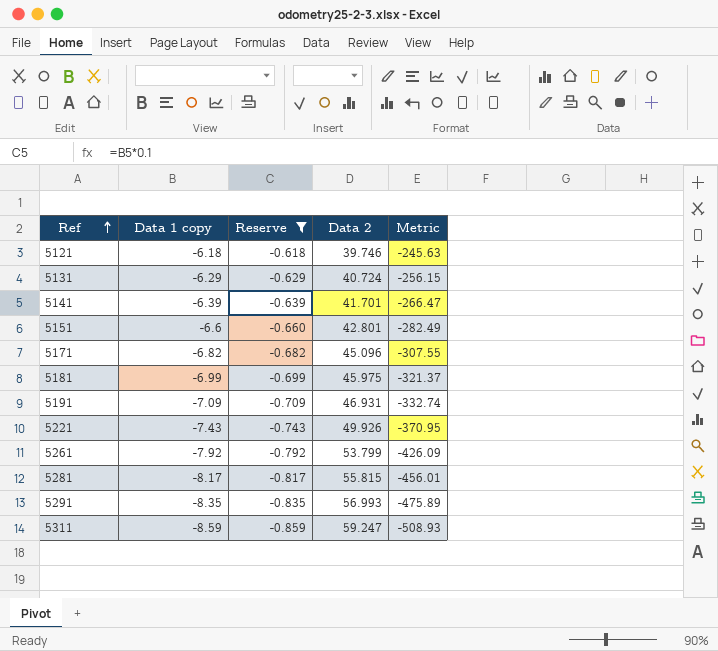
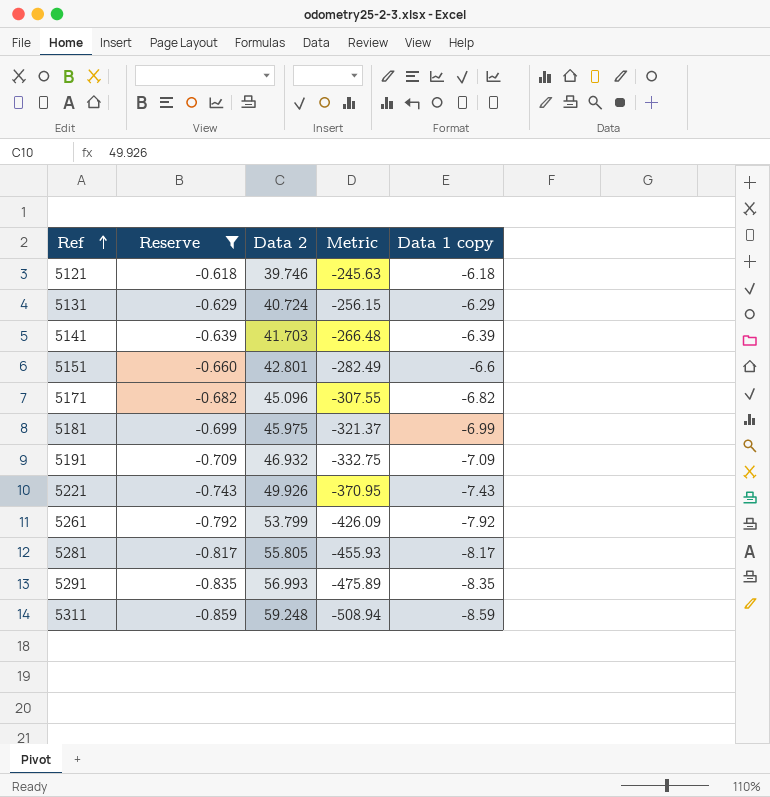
column Data 1 copy | position: 2 -> 5
5141 | Data 2: 41.701 -> 41.703
5141 | Metric: -266.47 -> -266.48
5191 | Data 2: 46.931 -> 46.932
5191 | Metric: -332.74 -> -332.75
5281 | Data 2: 55.815 -> 55.805
5281 | Metric: -456.01 -> -455.93
5311 | Data 2: 59.247 -> 59.248
5311 | Metric: -508.93 -> -508.94

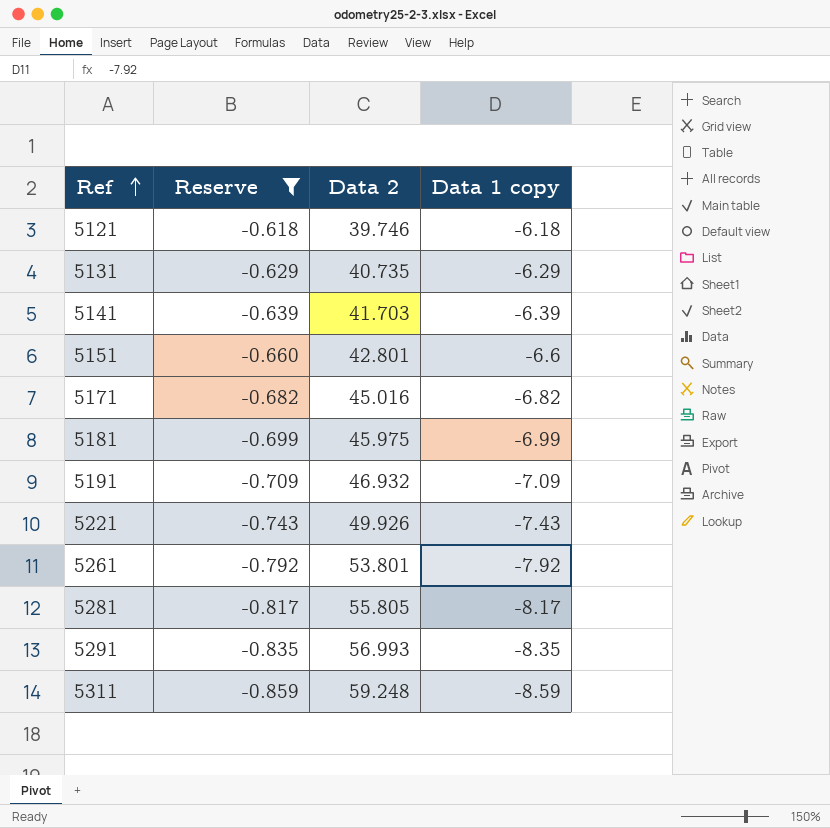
column Metric | formula: [Data 2] * [Data 1 copy] -> none
5131 | Data 2: 40.724 -> 40.735
5171 | Data 2: 45.096 -> 45.016
5261 | Data 2: 53.799 -> 53.801

